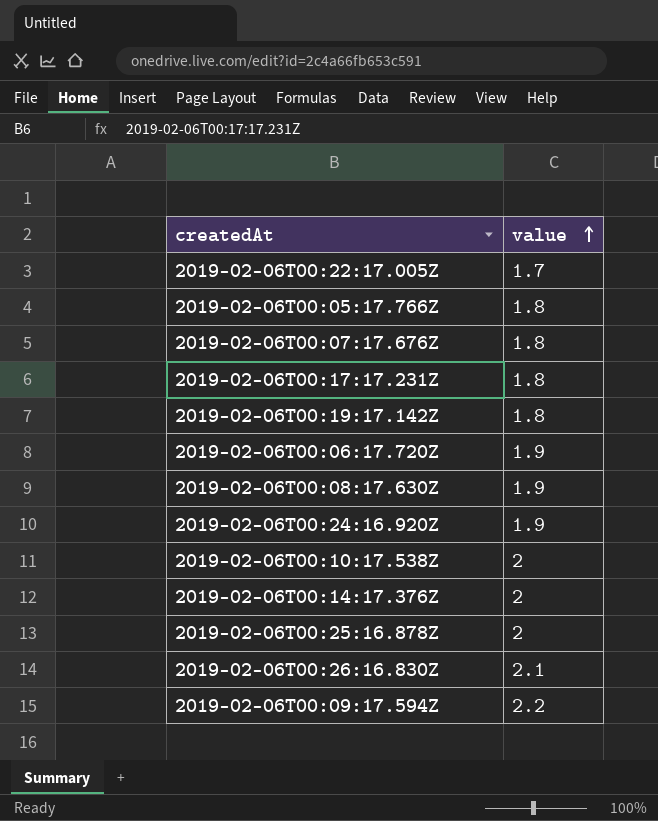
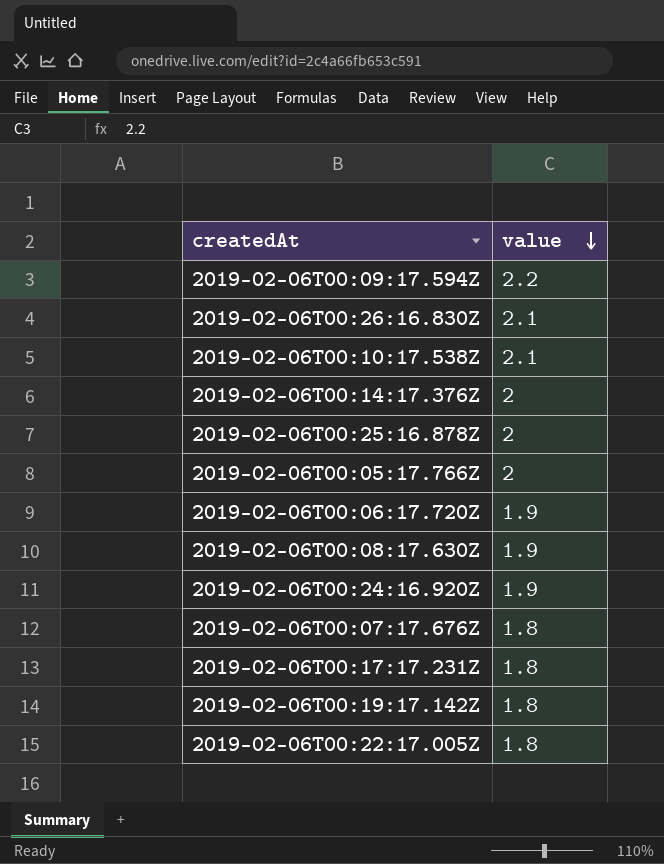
row order: value ascending -> value descending
2019-02-06T00:10:17.538Z | value: 2 -> 2.1
2019-02-06T00:05:17.766Z | value: 1.8 -> 2
2019-02-06T00:22:17.005Z | value: 1.7 -> 1.8

